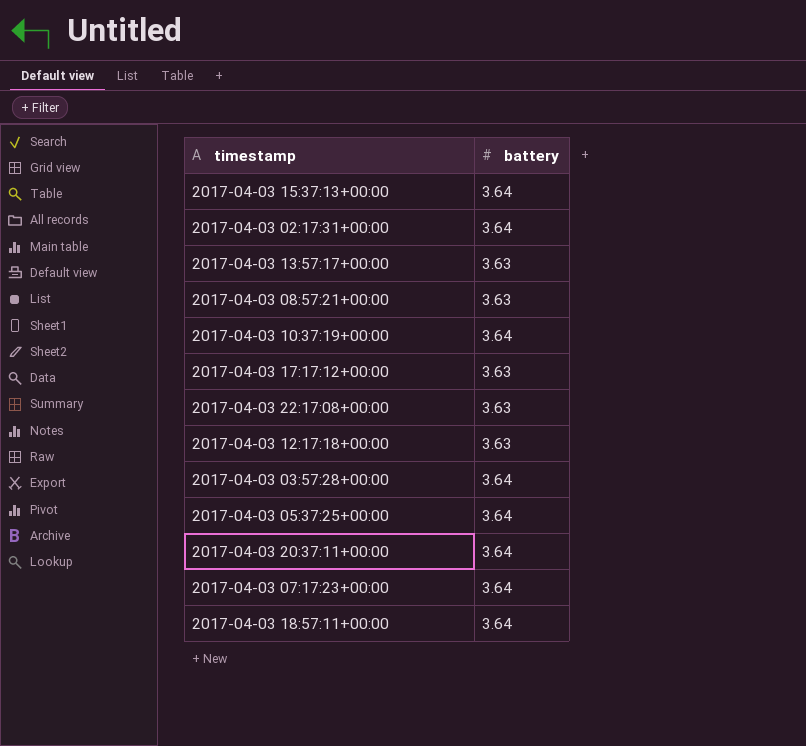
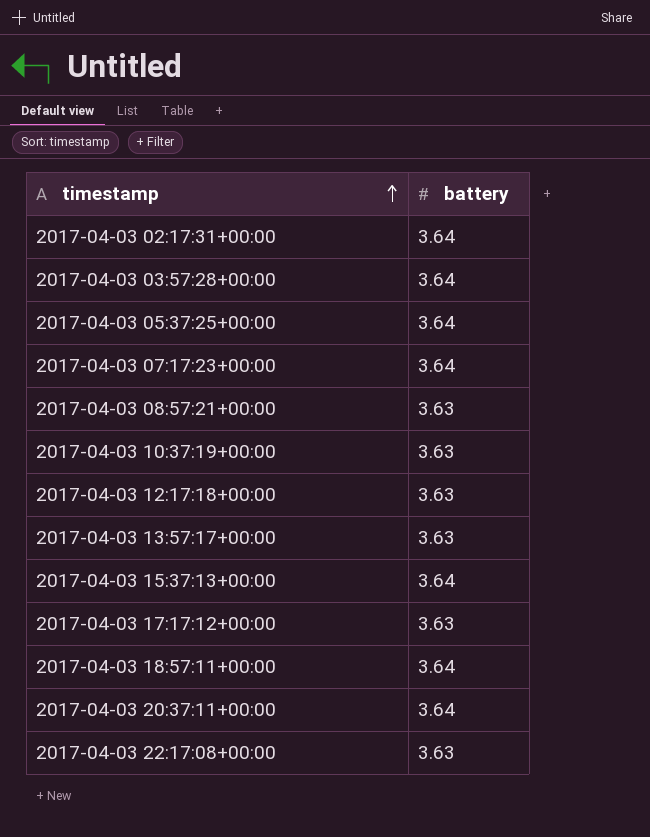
row order: none -> timestamp ascending
2017-04-03 10:37:19+00:00 | battery: 3.64 -> 3.63

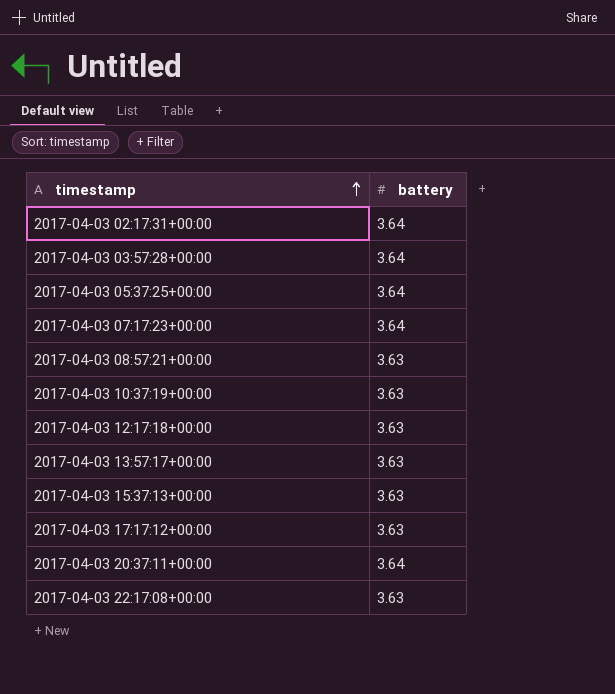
row 2017-04-03 18:57:11+00:00: 3.64 -> none
2017-04-03 15:37:13+00:00 | battery: 3.64 -> 3.63

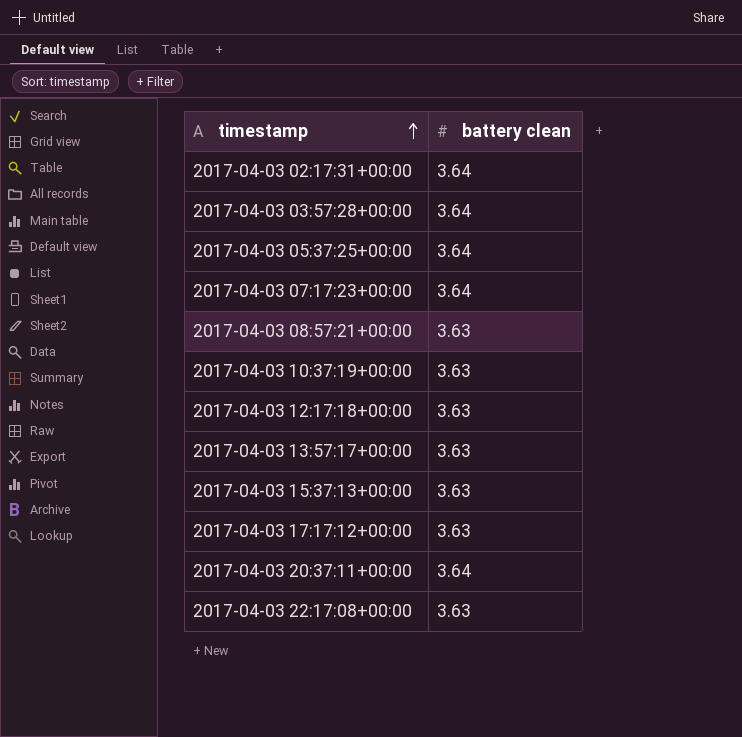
column name: battery -> battery clean

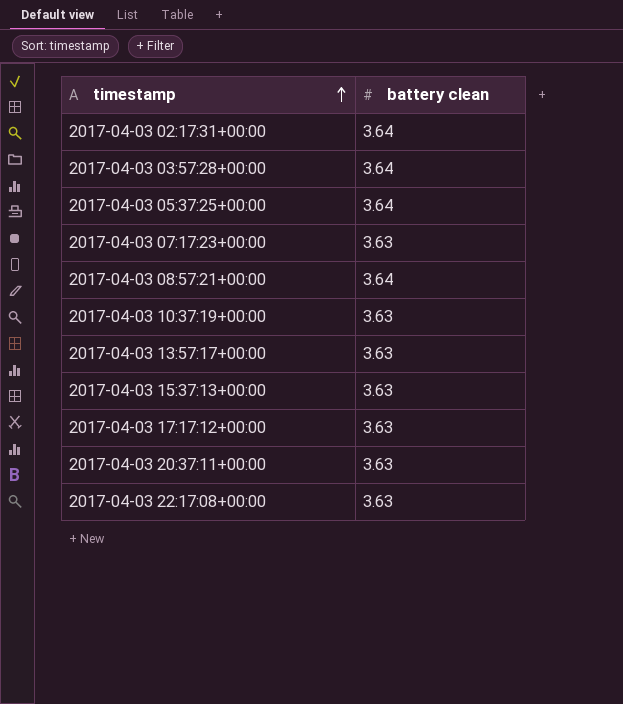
row 2017-04-03 12:17:18+00:00: 3.63 -> none
2017-04-03 07:17:23+00:00 | battery clean: 3.64 -> 3.63
2017-04-03 08:57:21+00:00 | battery clean: 3.63 -> 3.64
2017-04-03 20:37:11+00:00 | battery clean: 3.64 -> 3.63

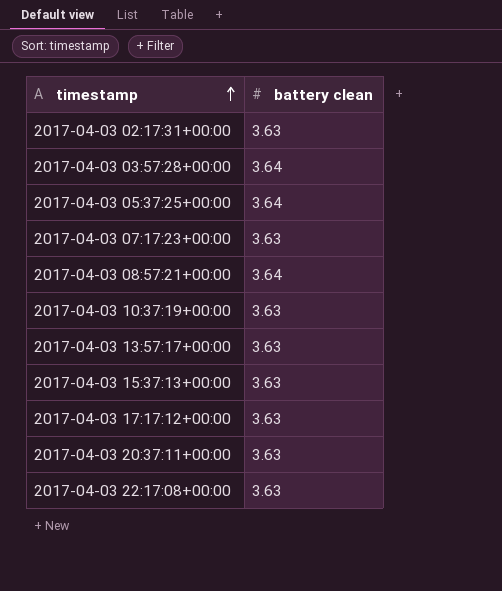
2017-04-03 02:17:31+00:00 | battery clean: 3.64 -> 3.63

